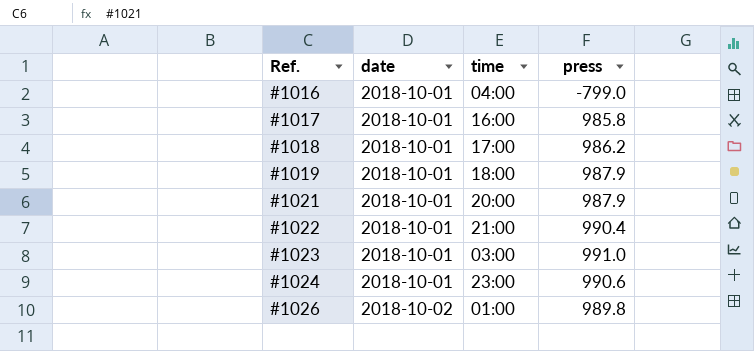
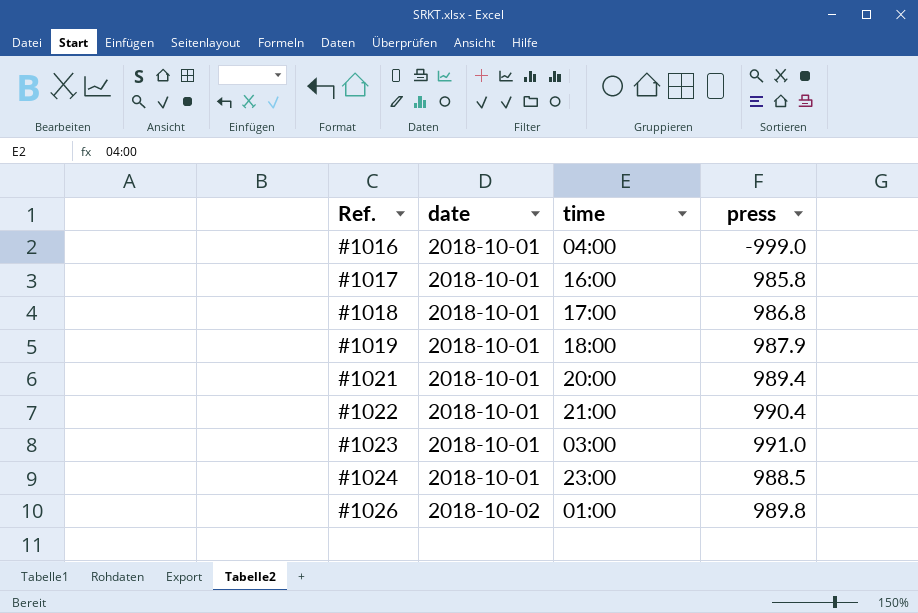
#1016 | press: -799.0 -> -999.0
#1018 | press: 986.2 -> 986.8
#1021 | press: 987.9 -> 989.4
#1024 | press: 990.6 -> 988.5

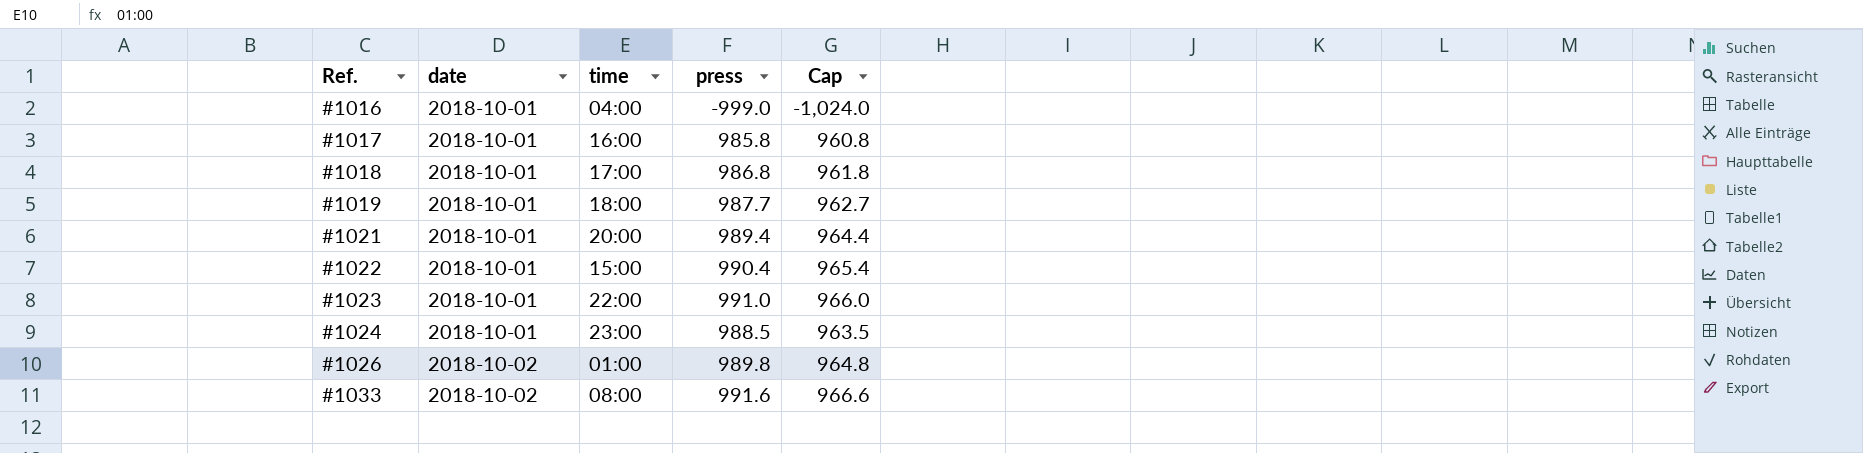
column Cap | formula: none -> [press] - 25
#1019 | press: 987.9 -> 987.7
#1022 | time: 21:00 -> 15:00
#1023 | time: 03:00 -> 22:00
row #1033: none -> 2018-10-02 | 08:00 | 991.6 | 966.6

